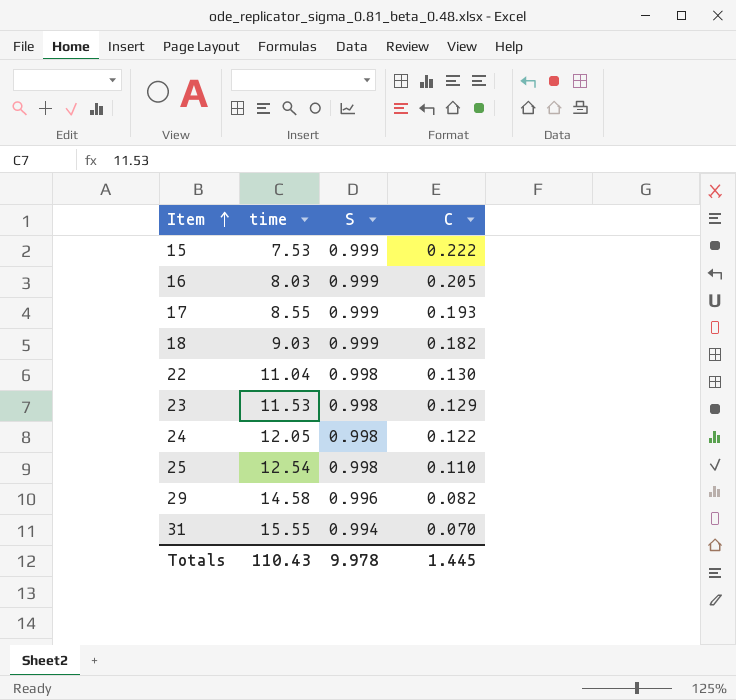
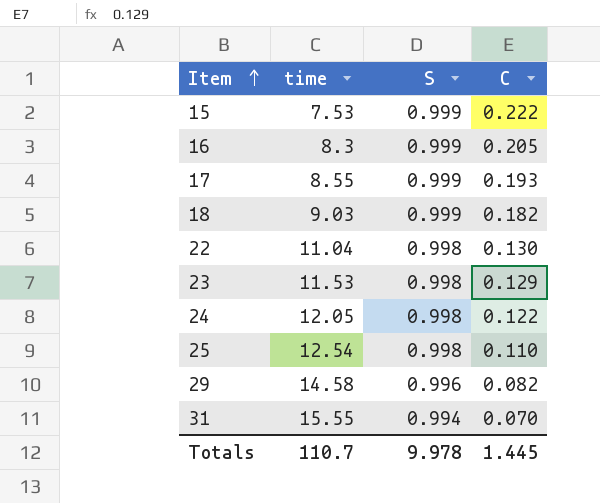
16 | time: 8.03 -> 8.3
Totals | time: 110.43 -> 110.7

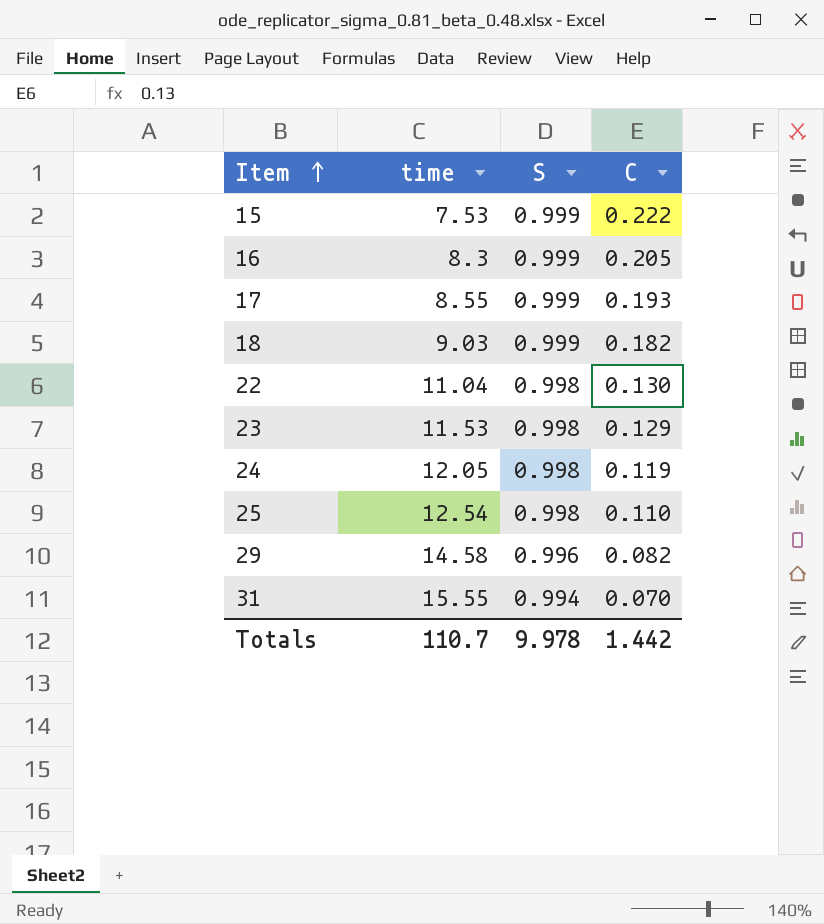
24 | C: 0.122 -> 0.119
Totals | C: 1.445 -> 1.442

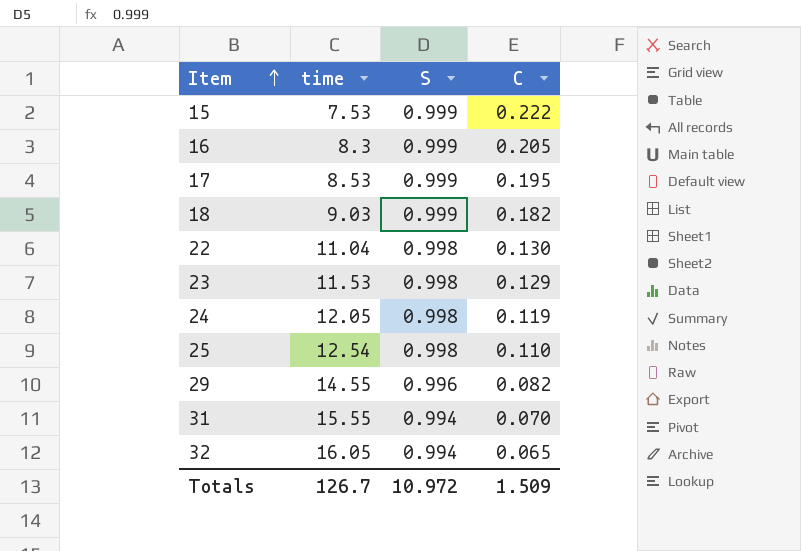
17 | time: 8.55 -> 8.53
17 | C: 0.193 -> 0.195
29 | time: 14.58 -> 14.55
row 32: none -> 16.05 | 0.994 | 0.065
Totals | time: 110.7 -> 126.7
Totals | S: 9.978 -> 10.972
Totals | C: 1.442 -> 1.509

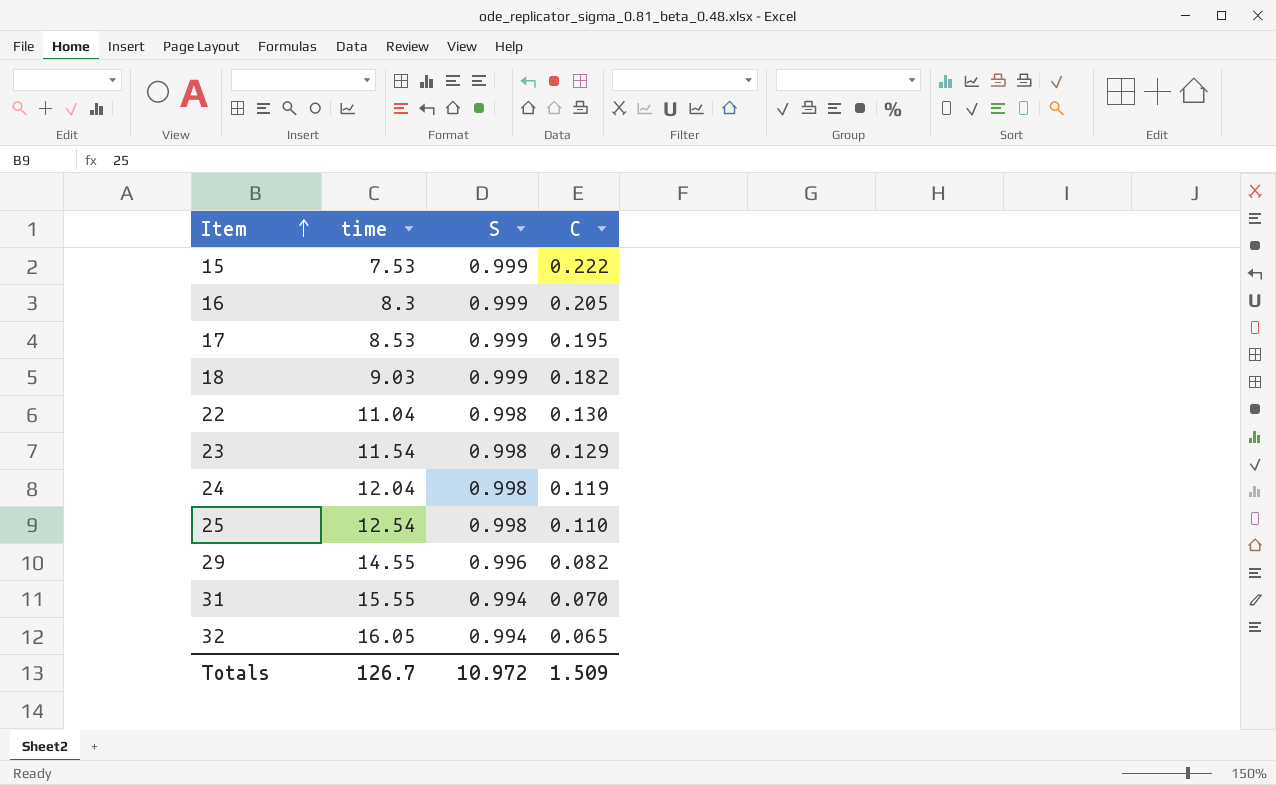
23 | time: 11.53 -> 11.54
24 | time: 12.05 -> 12.04

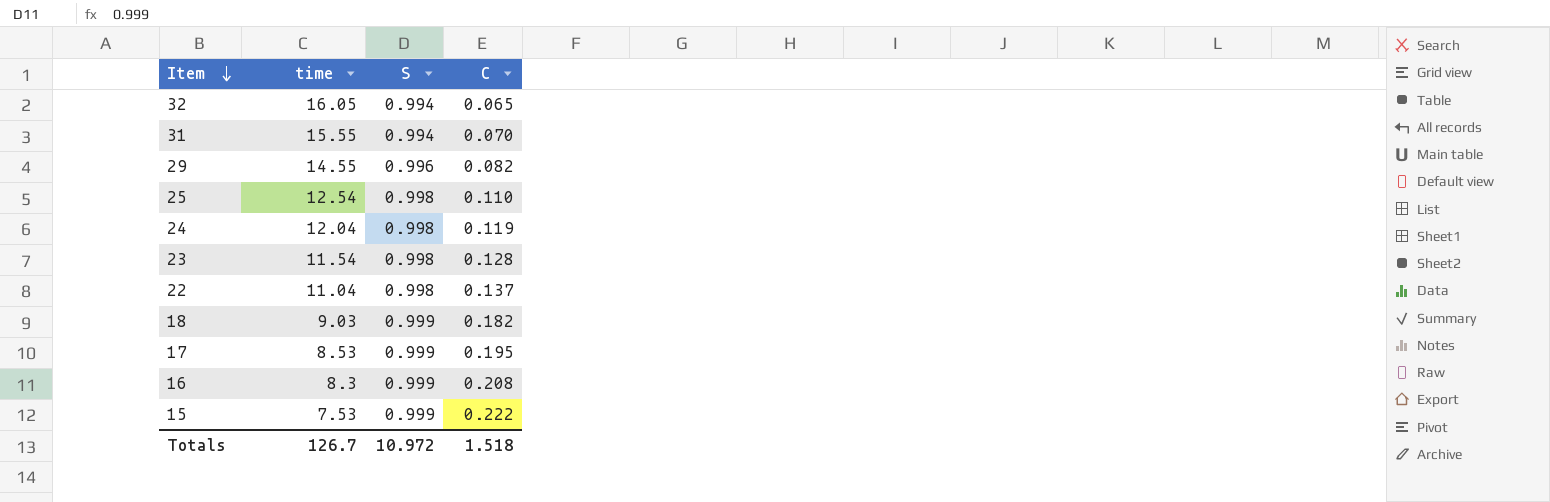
row order: Item ascending -> Item descending
23 | C: 0.129 -> 0.128
22 | C: 0.130 -> 0.137
16 | C: 0.205 -> 0.208
Totals | C: 1.509 -> 1.518

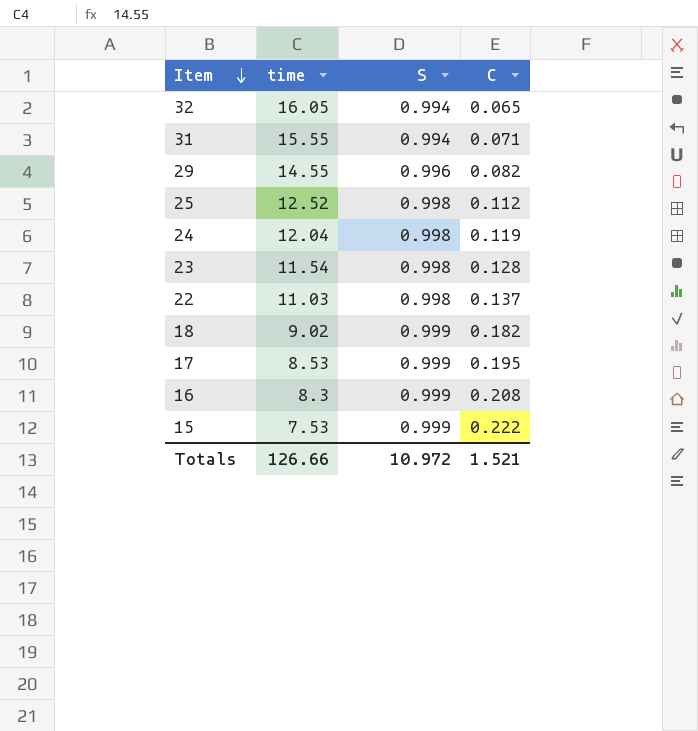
31 | C: 0.070 -> 0.071
25 | time: 12.54 -> 12.52
25 | C: 0.110 -> 0.112
22 | time: 11.04 -> 11.03
18 | time: 9.03 -> 9.02
Totals | time: 126.7 -> 126.66
Totals | C: 1.518 -> 1.521

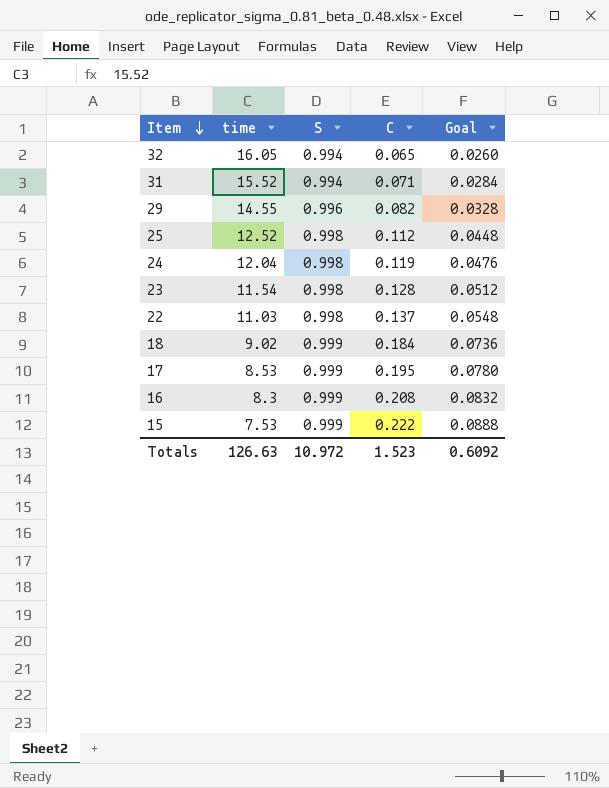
column Goal | formula: none -> [C] * 0.4
31 | time: 15.55 -> 15.52
18 | C: 0.182 -> 0.184
Totals | time: 126.66 -> 126.63
Totals | C: 1.521 -> 1.523

